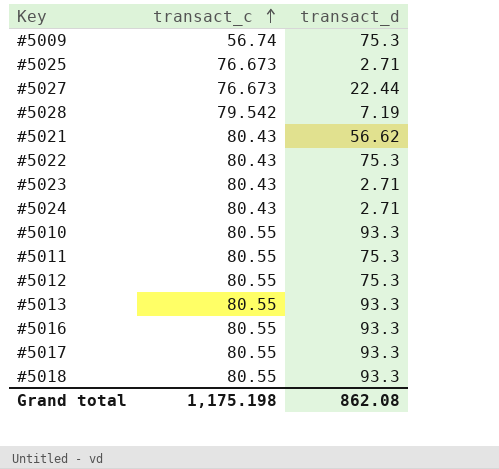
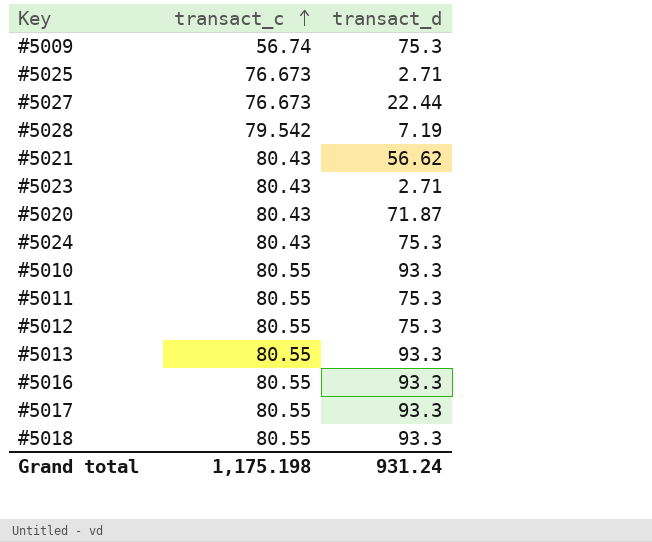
row #5022: 80.43 | 75.3 -> none
row #5020: none -> 80.43 | 71.87
#5024 | transact_d: 2.71 -> 75.3
Grand total | transact_d: 862.08 -> 931.24

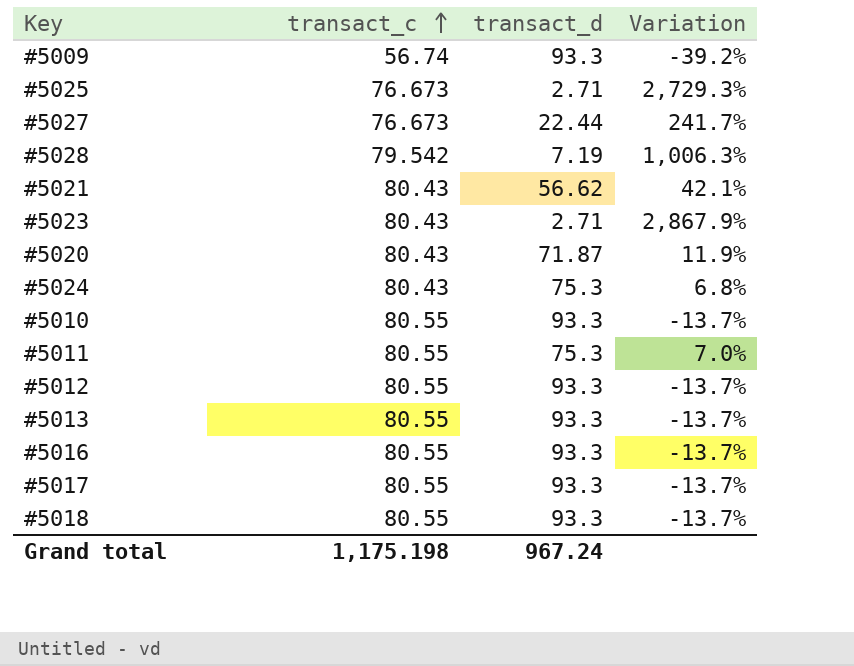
column Variation | formula: none -> ([transact_c] - [transact_d]) / [transact_d]
#5009 | transact_d: 75.3 -> 93.3
#5012 | transact_d: 75.3 -> 93.3
Grand total | transact_d: 931.24 -> 967.24

